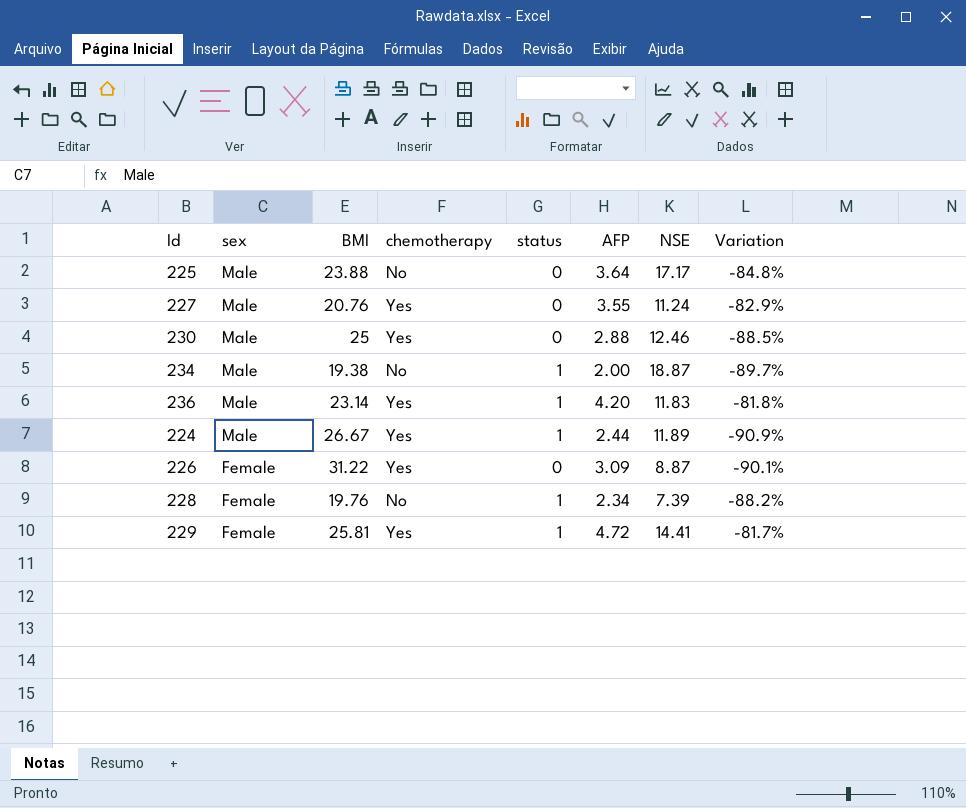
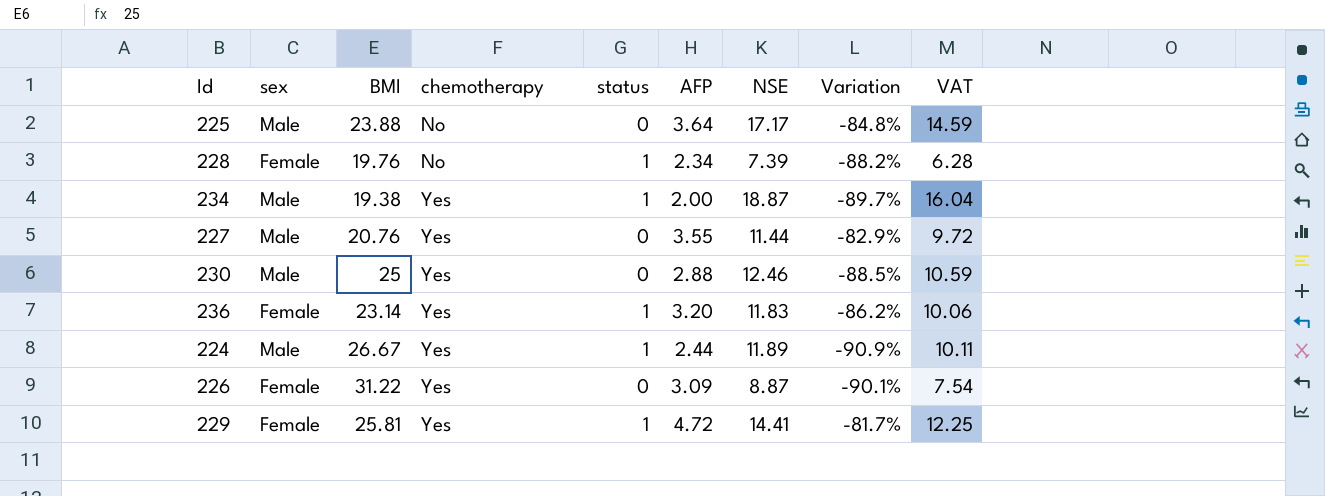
row order: sex descending -> chemotherapy ascending
column VAT | formula: none -> [NSE] * 0.85
234 | chemotherapy: No -> Yes
227 | NSE: 11.24 -> 11.44
236 | sex: Male -> Female
236 | AFP: 4.20 -> 3.20
236 | Variation: -81.8% -> -86.2%

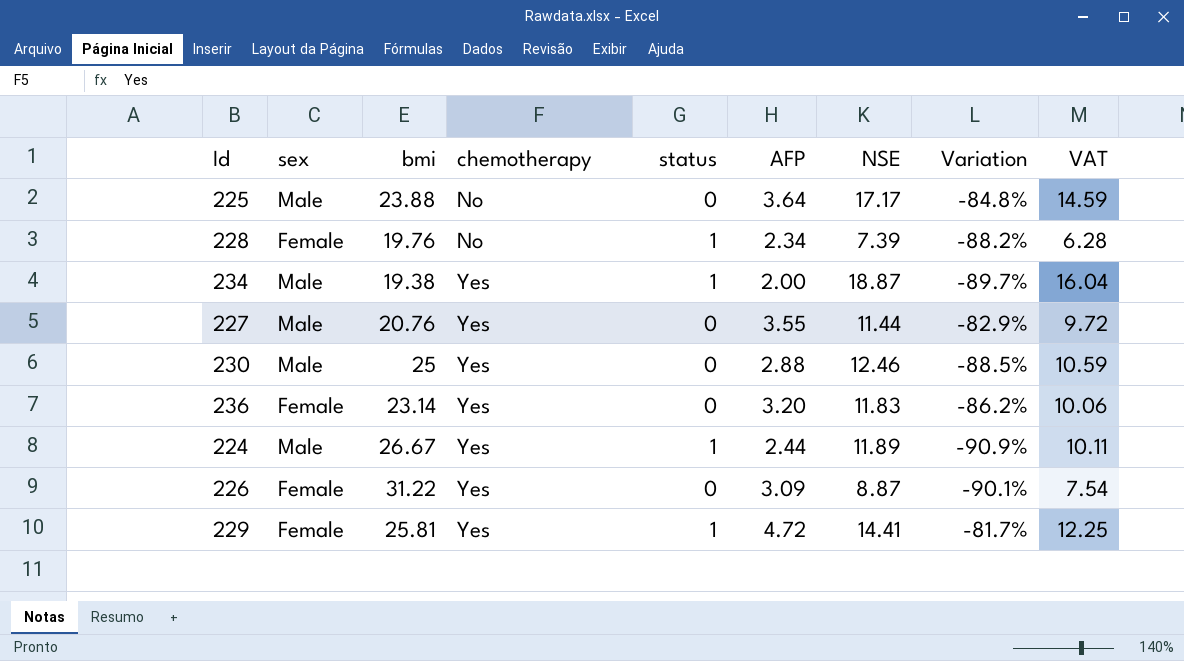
column name: BMI -> bmi
236 | status: 1 -> 0

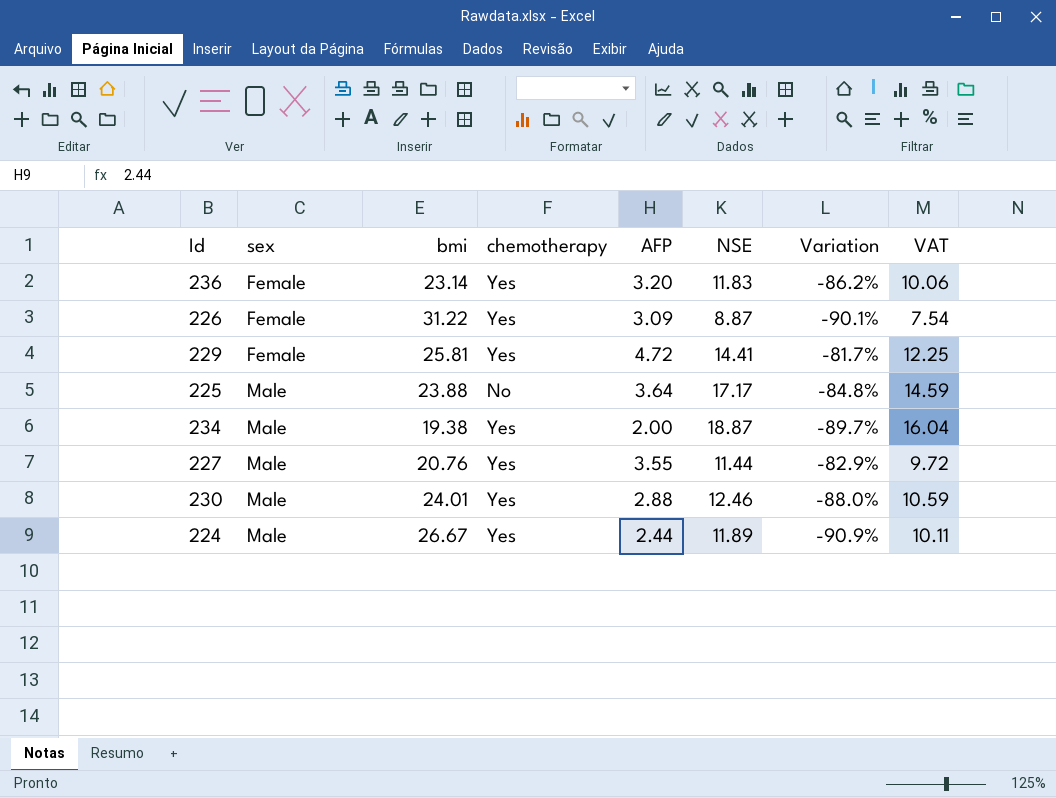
row order: chemotherapy ascending -> sex ascending
column status | position: 5 -> none
row 228: Female | 19.76 | No | 1 | 2.34 | 7.39 | -88.2% | 6.28 -> none
230 | bmi: 25 -> 24.01
230 | Variation: -88.5% -> -88.0%

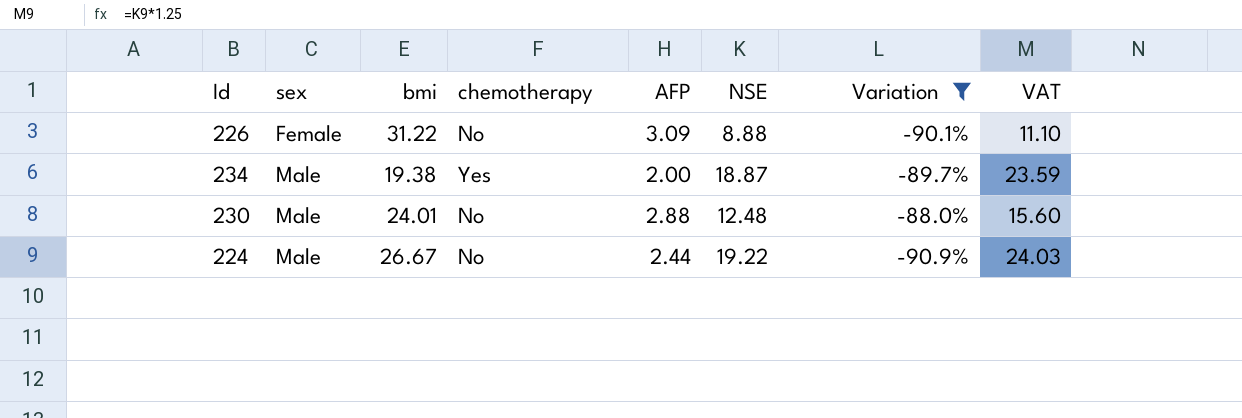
filter: none -> Variation <= -88.0%
column VAT | formula: [NSE] * 0.85 -> [NSE] * 1.25
226 | chemotherapy: Yes -> No
226 | NSE: 8.87 -> 8.88
230 | chemotherapy: Yes -> No
230 | NSE: 12.46 -> 12.48
224 | chemotherapy: Yes -> No
224 | NSE: 11.89 -> 19.22

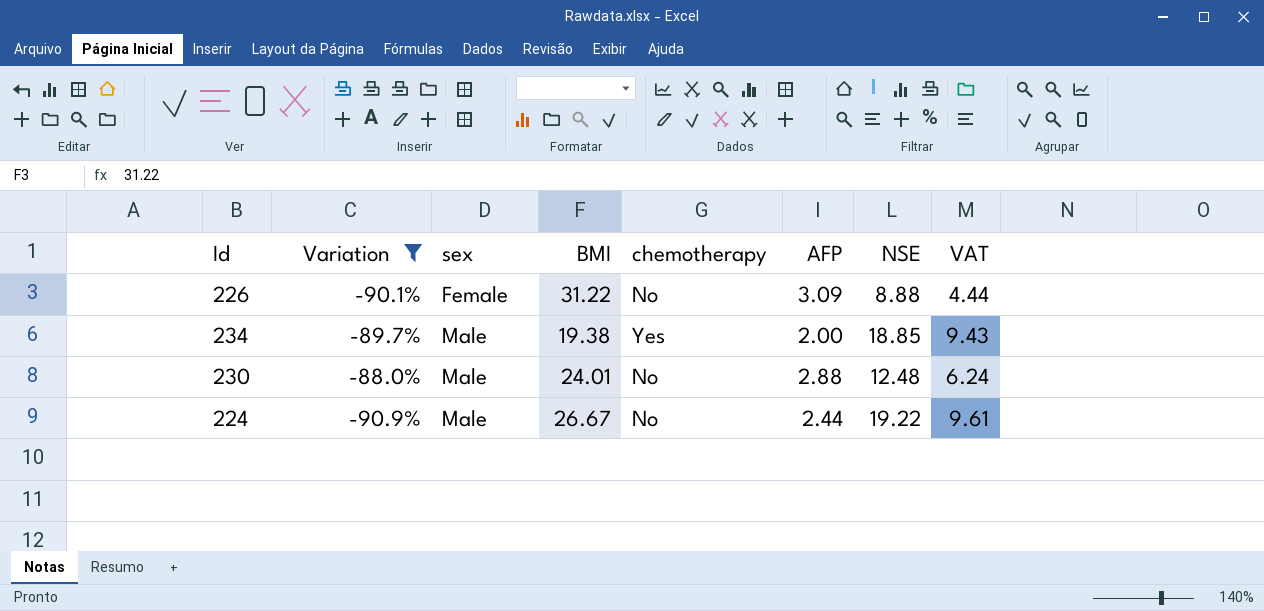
column Variation | position: 7 -> 2
column name: bmi -> BMI
column VAT | formula: [NSE] * 1.25 -> [NSE] * 0.5
234 | NSE: 18.87 -> 18.85

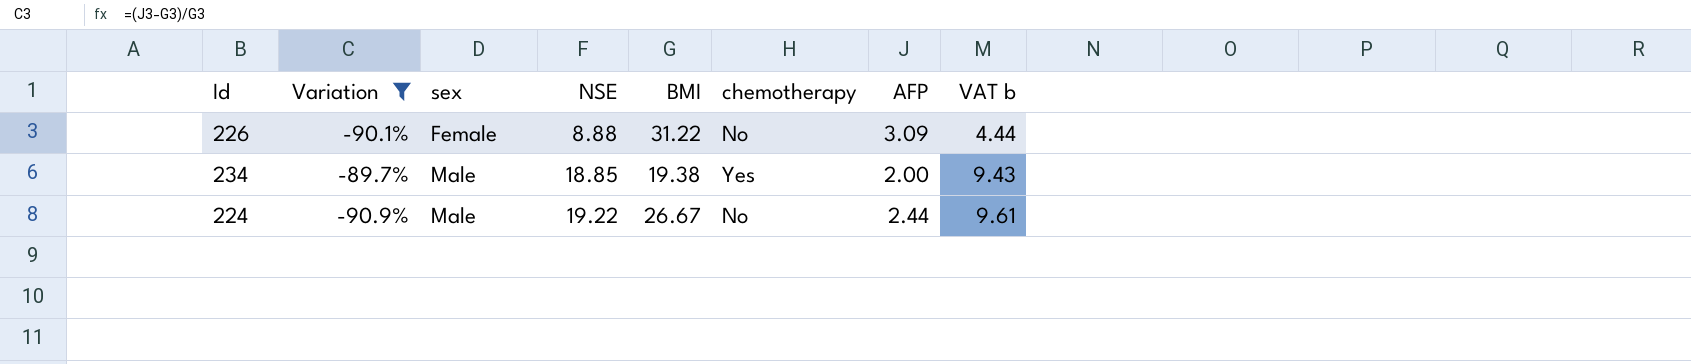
column NSE | position: 7 -> 4
column name: VAT -> VAT b
row 230: -88.0% | Male | 24.01 | No | 2.88 | 12.48 | 6.24 -> none

